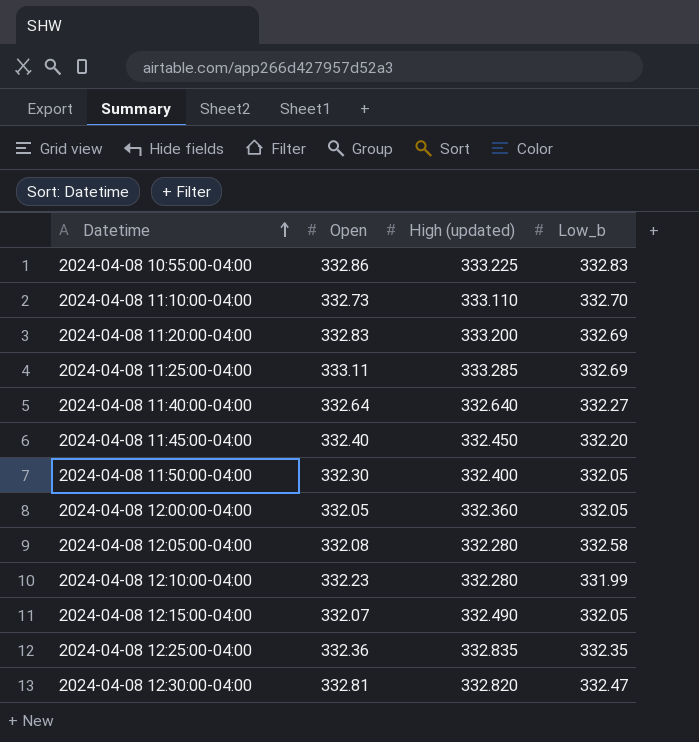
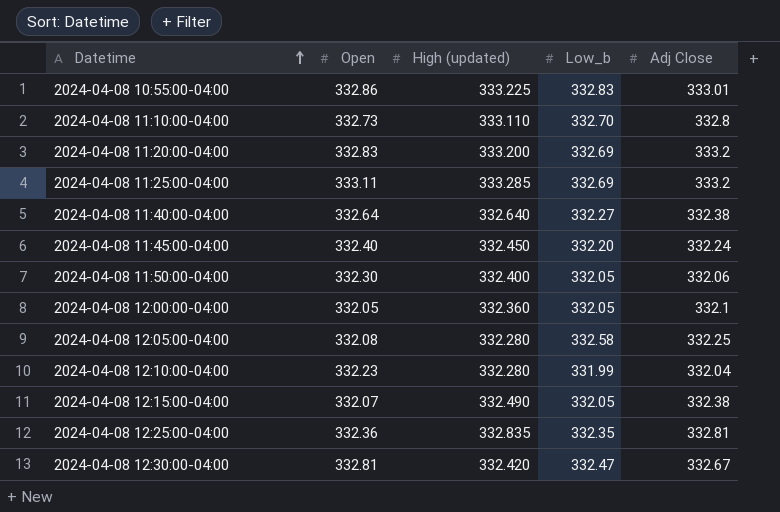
column Adj Close | position: none -> 5
2024-04-08 12:30:00-04:00 | High (updated): 332.820 -> 332.420

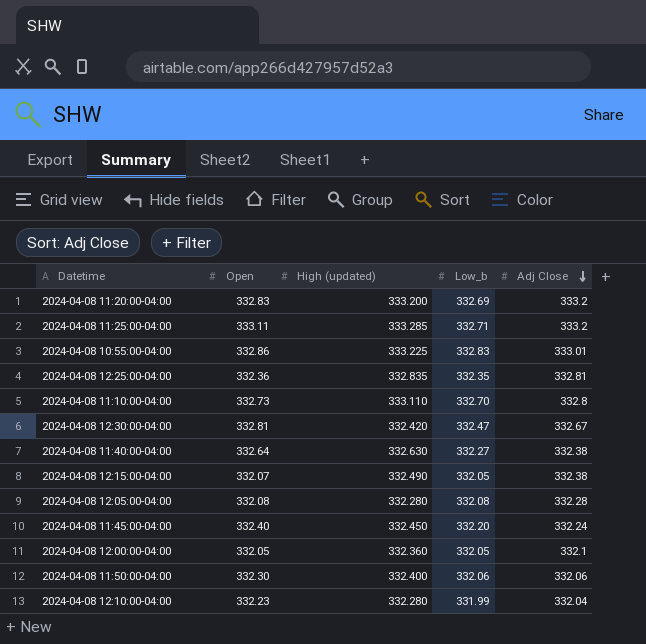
row order: Datetime ascending -> Adj Close descending
2024-04-08 11:25:00-04:00 | Low_b: 332.69 -> 332.71
2024-04-08 11:40:00-04:00 | High (updated): 332.640 -> 332.630
2024-04-08 12:05:00-04:00 | Low_b: 332.58 -> 332.08
2024-04-08 12:05:00-04:00 | Adj Close: 332.25 -> 332.28
2024-04-08 11:50:00-04:00 | Low_b: 332.05 -> 332.06

